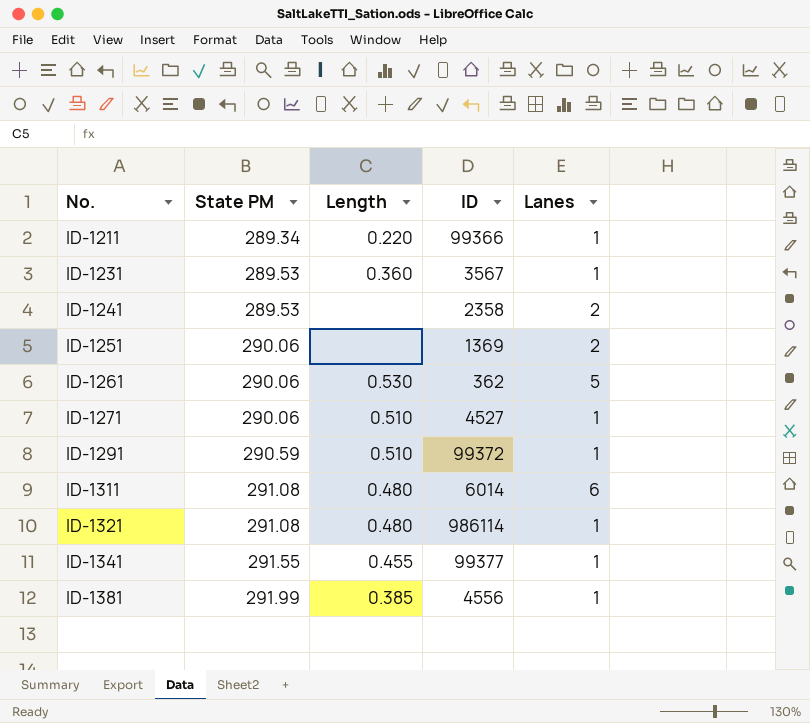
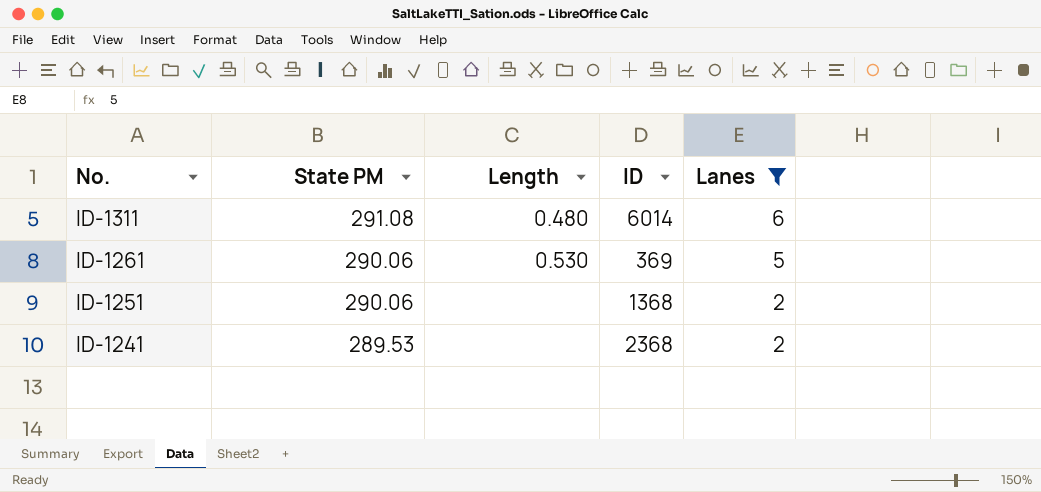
filter: none -> Lanes != 1
row order: No. ascending -> No. descending
ID-1261 | ID: 362 -> 369
ID-1251 | ID: 1369 -> 1368
ID-1241 | ID: 2358 -> 2368

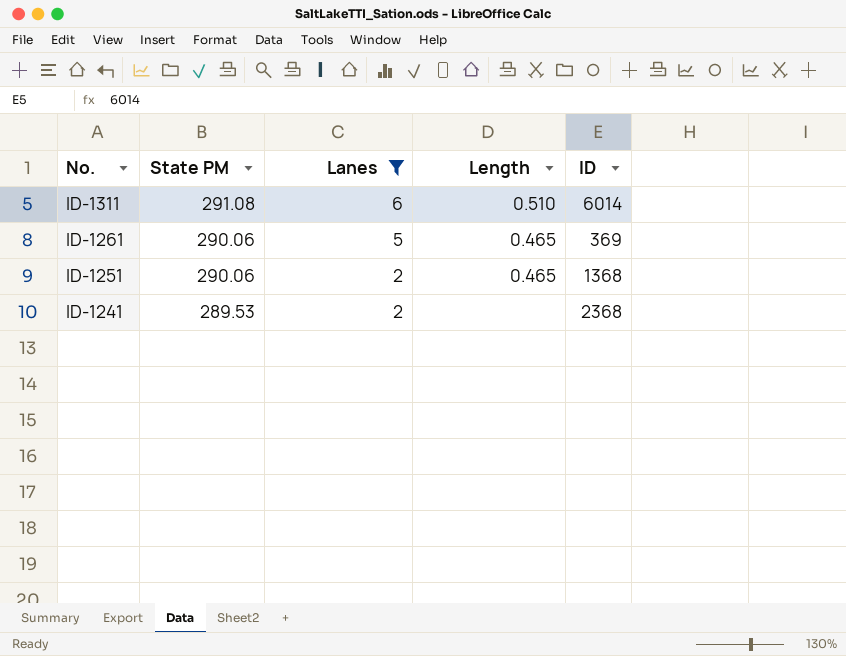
column Lanes | position: 5 -> 3
ID-1311 | Length: 0.480 -> 0.510
ID-1261 | Length: 0.530 -> 0.465
ID-1251 | Length: none -> 0.465

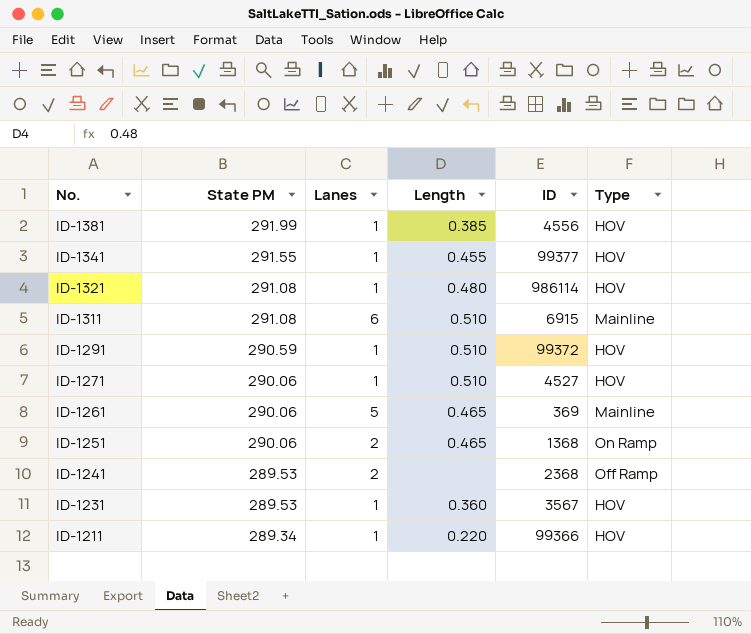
filter: Lanes != 1 -> none
column Type | position: none -> 6
ID-1311 | ID: 6014 -> 6915

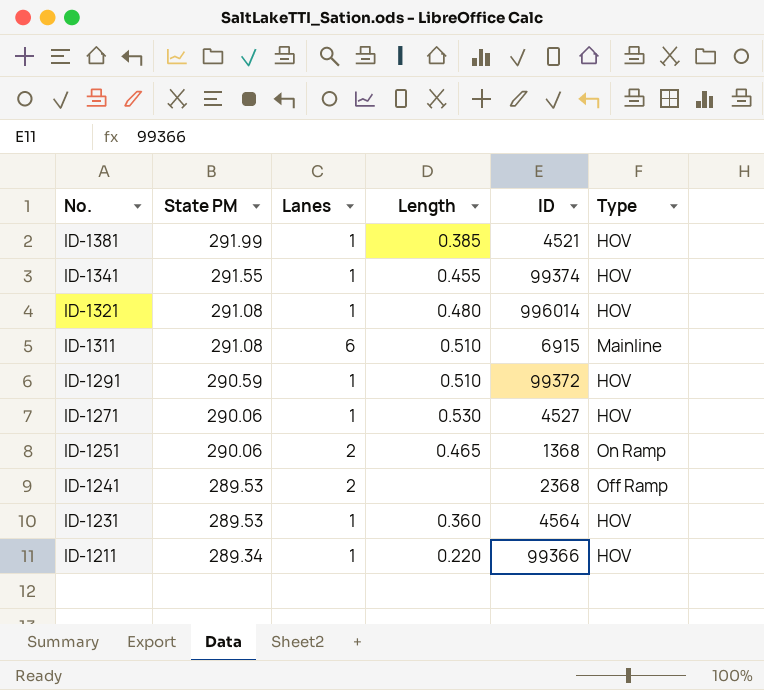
row ID-1261: 290.06 | 5 | 0.465 | 369 | Mainline -> none
ID-1381 | ID: 4556 -> 4521
ID-1341 | ID: 99377 -> 99374
ID-1321 | ID: 986114 -> 996014
ID-1271 | Length: 0.510 -> 0.530
ID-1231 | ID: 3567 -> 4564

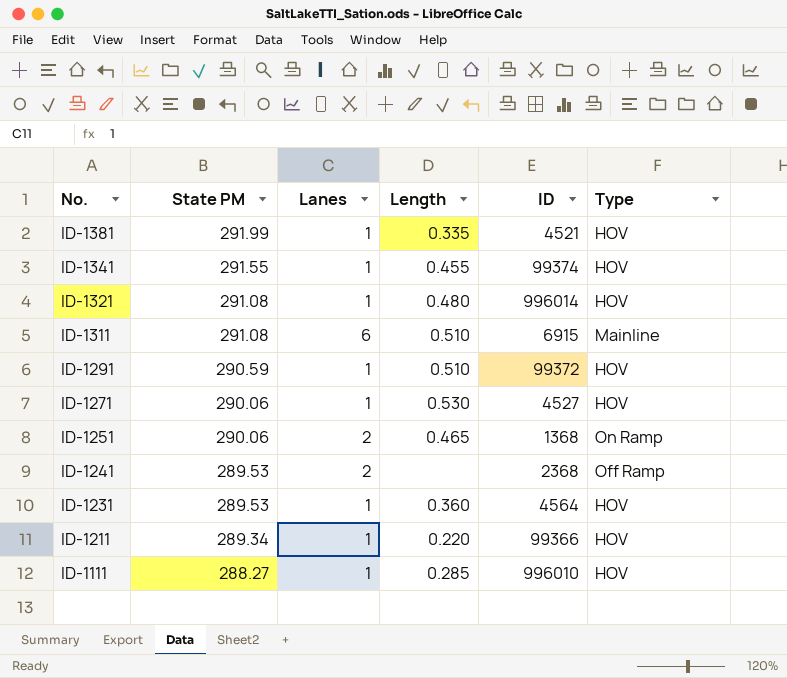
ID-1381 | Length: 0.385 -> 0.335
row ID-1111: none -> 288.27 | 1 | 0.285 | 996010 | HOV

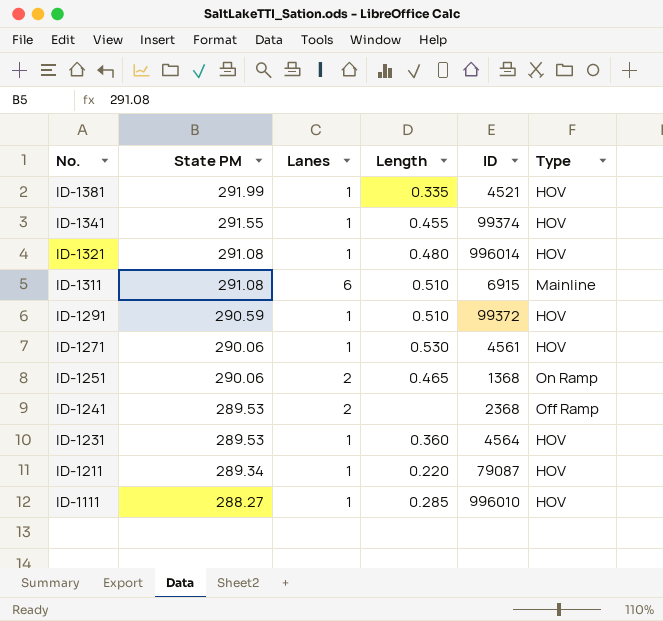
ID-1271 | ID: 4527 -> 4561
ID-1211 | ID: 99366 -> 79087

